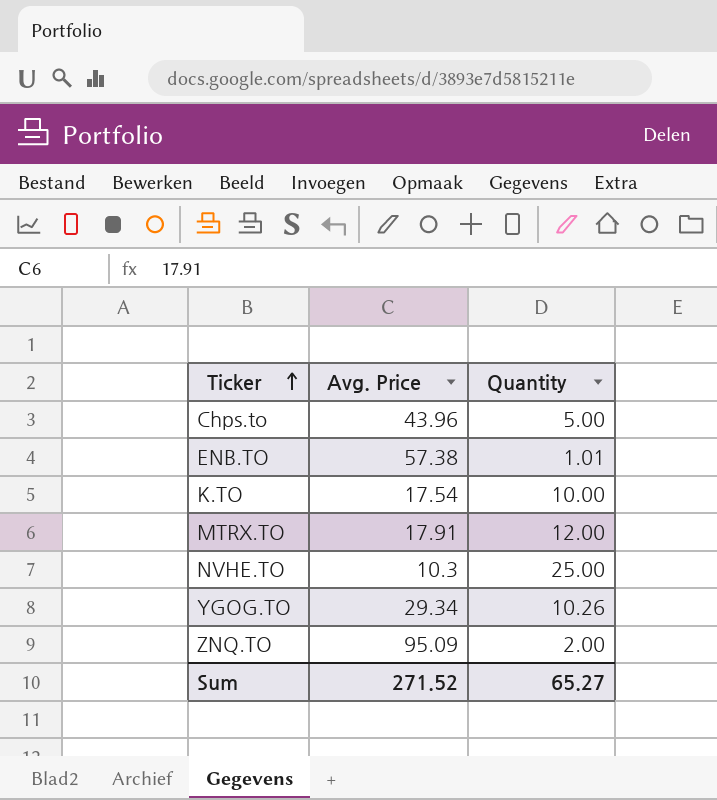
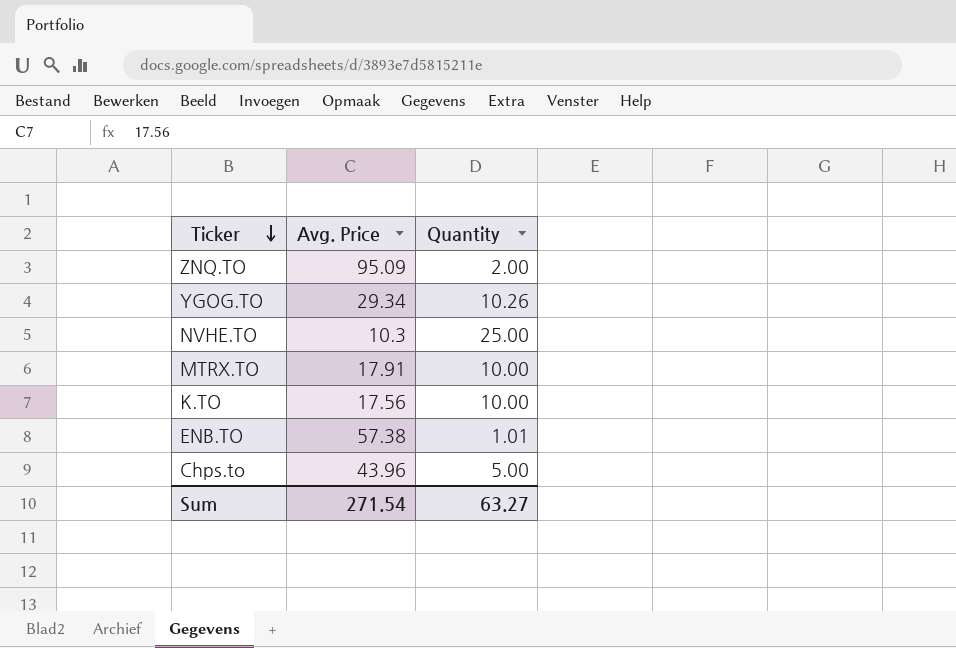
row order: Ticker ascending -> Ticker descending
MTRX.TO | Quantity: 12.00 -> 10.00
K.TO | Avg. Price: 17.54 -> 17.56
Sum | Avg. Price: 271.52 -> 271.54
Sum | Quantity: 65.27 -> 63.27

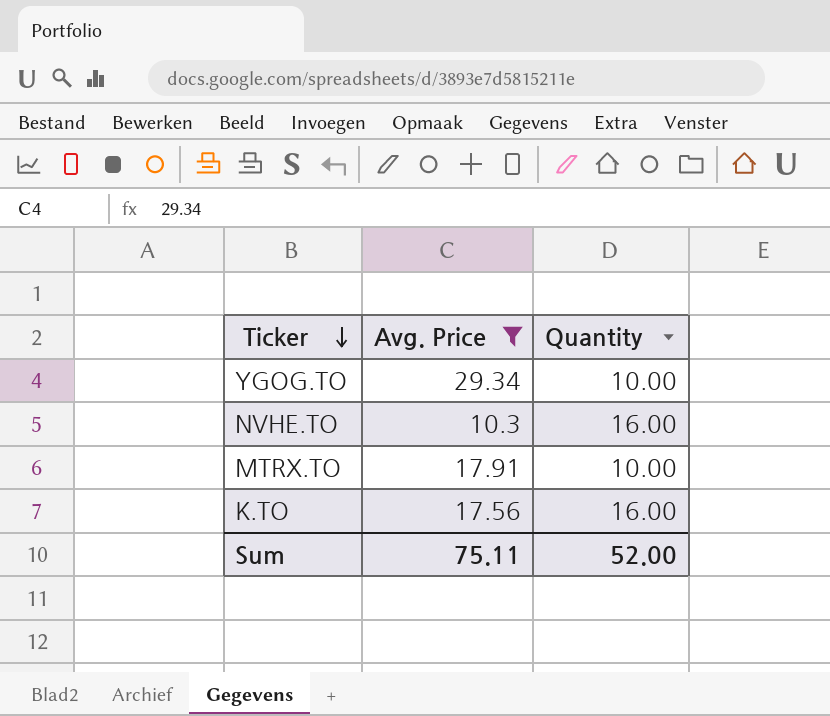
filter: none -> Avg. Price <= 29.34
YGOG.TO | Quantity: 10.26 -> 10.00
NVHE.TO | Quantity: 25.00 -> 16.00
K.TO | Quantity: 10.00 -> 16.00
Sum | Avg. Price: 271.54 -> 75.11
Sum | Quantity: 63.27 -> 52.00

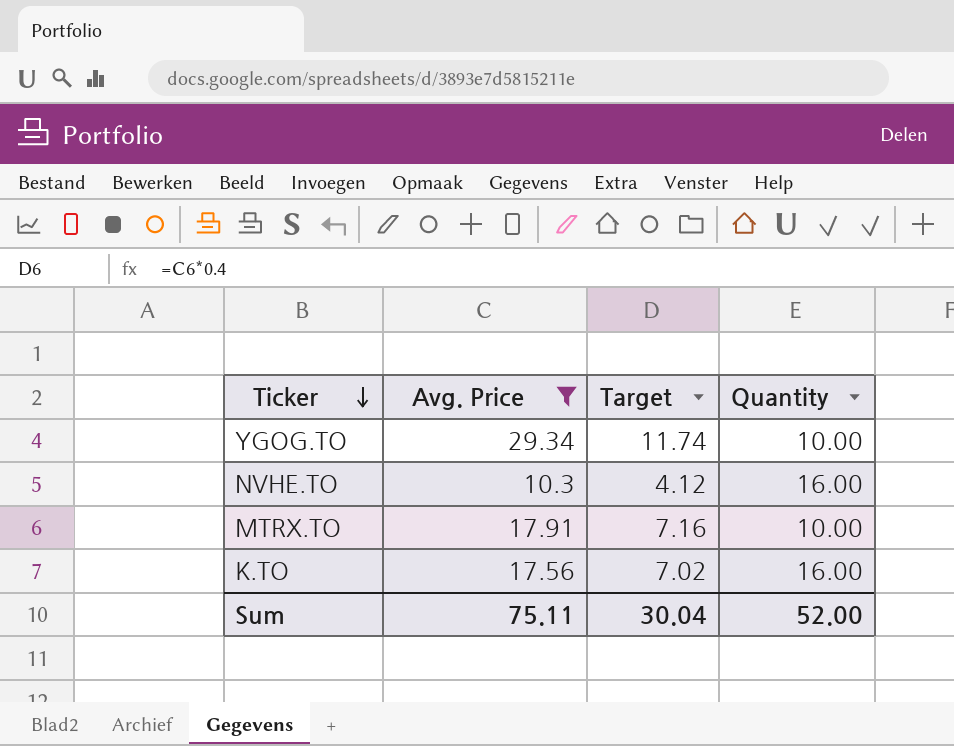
column Target | formula: none -> [Avg. Price] * 0.4

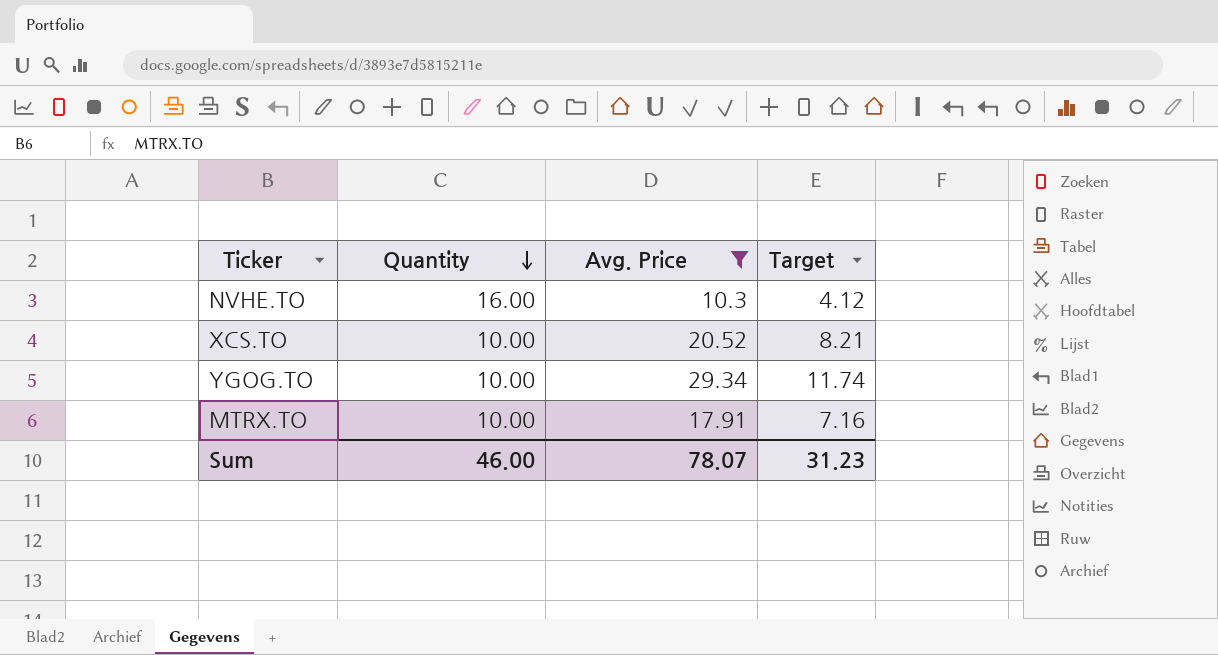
row order: Ticker descending -> Quantity descending
column Quantity | position: 4 -> 2
row K.TO: 17.56 | 7.02 | 16.00 -> none
row XCS.TO: none -> 10.00 | 20.52 | 8.21
Sum | Quantity: 52.00 -> 46.00
Sum | Avg. Price: 75.11 -> 78.07
Sum | Target: 30.04 -> 31.23

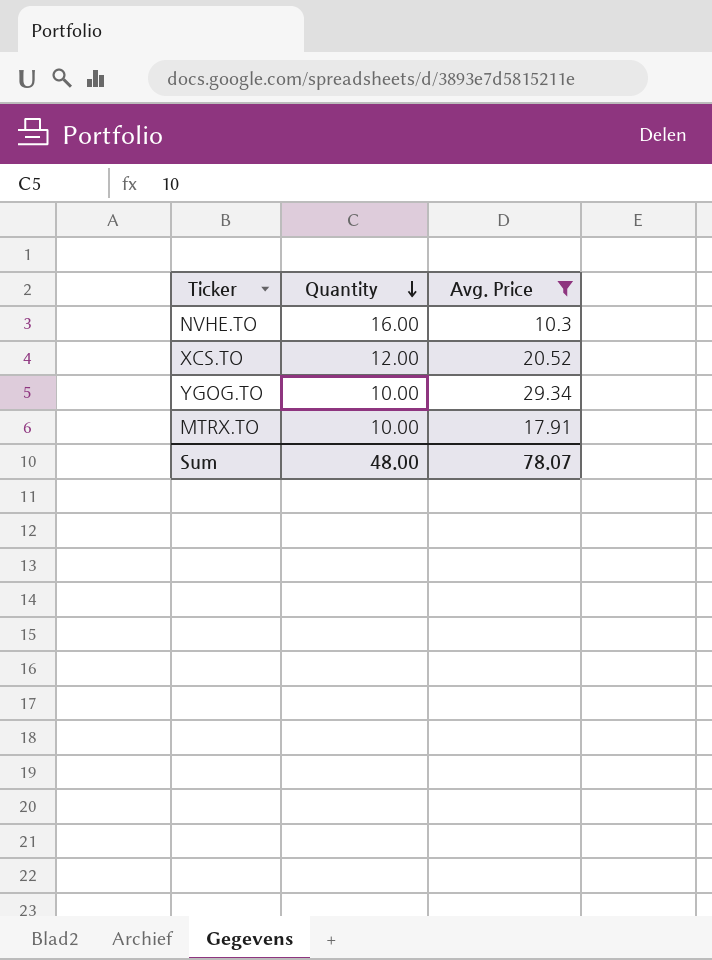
column Target | formula: [Avg. Price] * 0.4 -> none
XCS.TO | Quantity: 10.00 -> 12.00
Sum | Quantity: 46.00 -> 48.00

